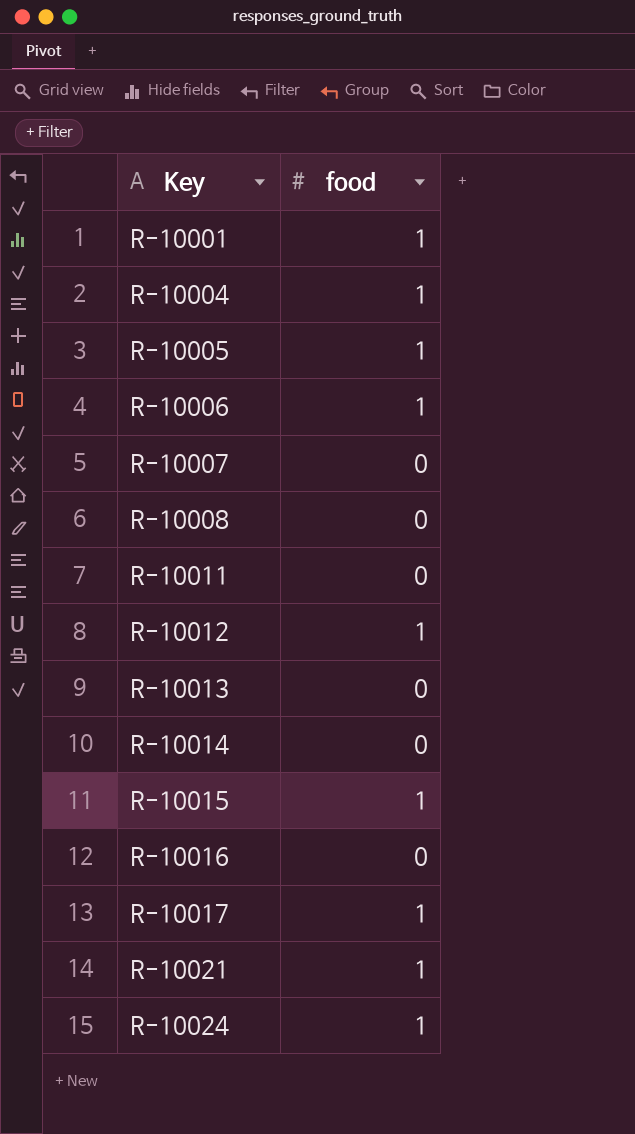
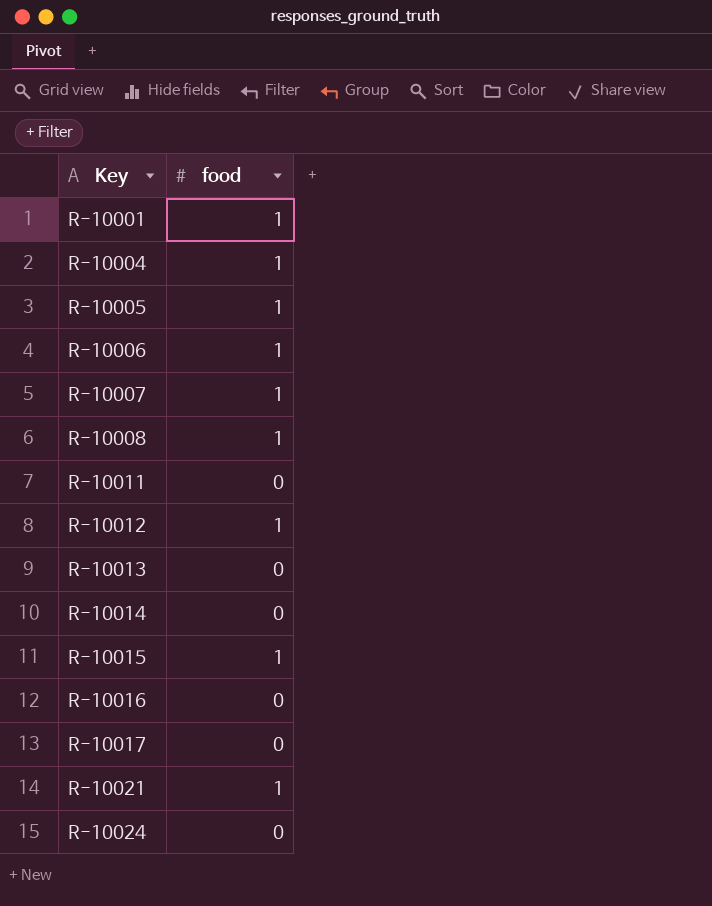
R-10007 | food: 0 -> 1
R-10008 | food: 0 -> 1
R-10017 | food: 1 -> 0
R-10024 | food: 1 -> 0

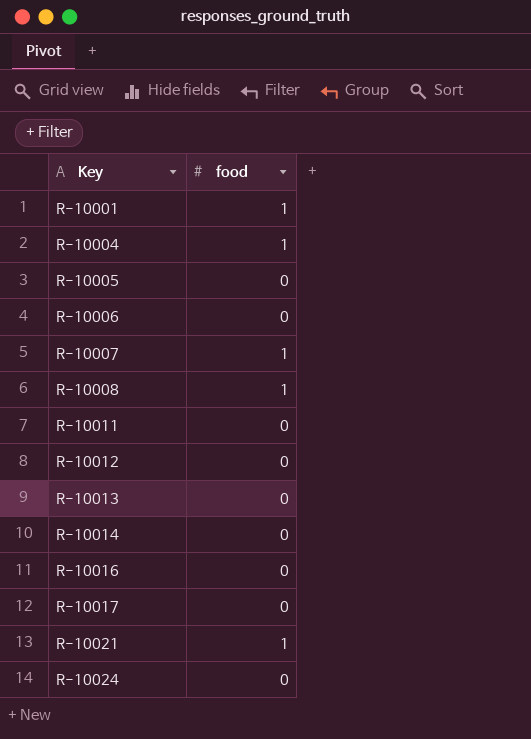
row R-10015: 1 -> none
R-10005 | food: 1 -> 0
R-10006 | food: 1 -> 0
R-10012 | food: 1 -> 0

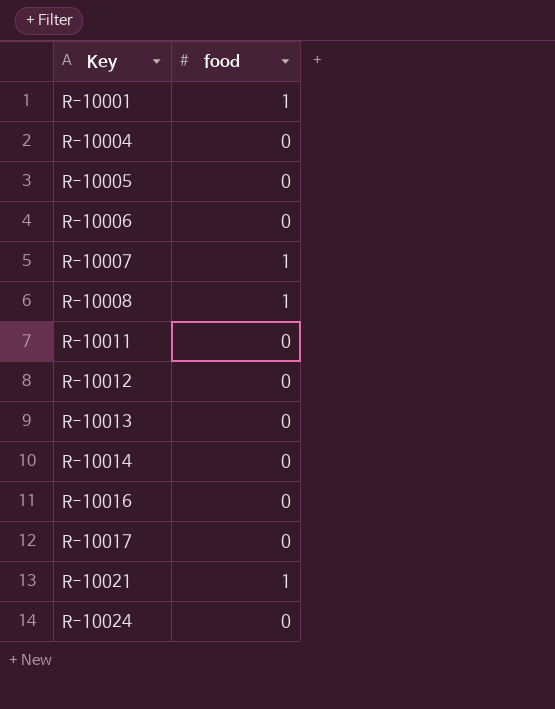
R-10004 | food: 1 -> 0

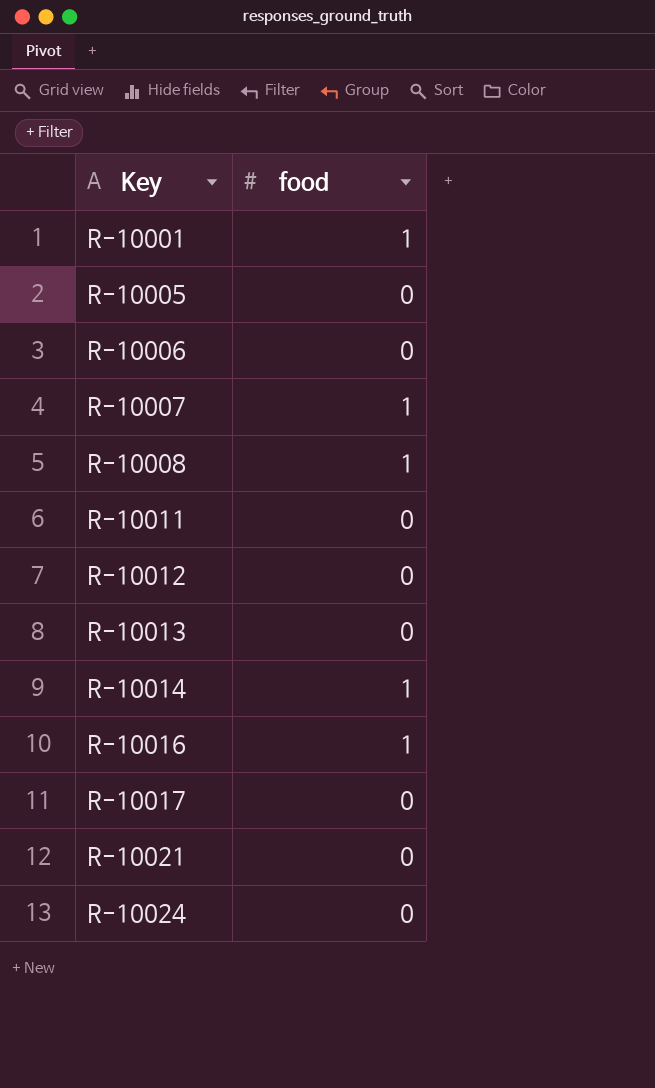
row R-10004: 0 -> none
R-10014 | food: 0 -> 1
R-10016 | food: 0 -> 1
R-10021 | food: 1 -> 0

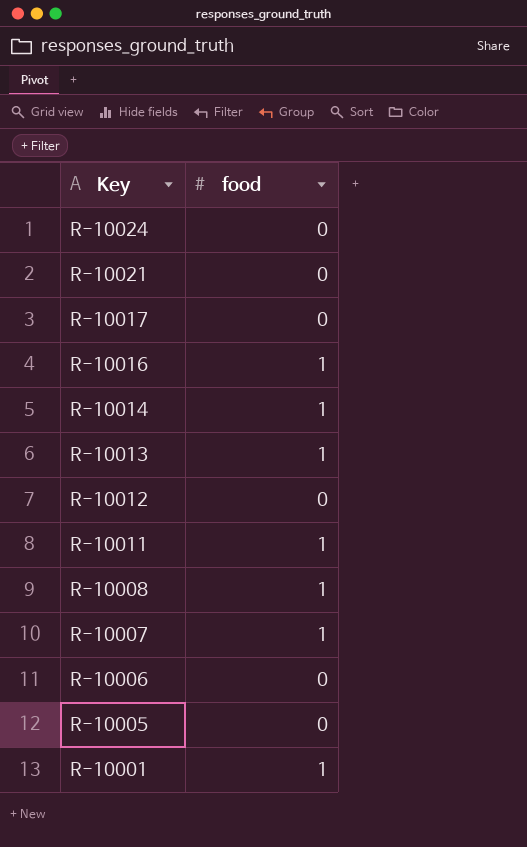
row order: Key ascending -> Key descending
R-10013 | food: 0 -> 1
R-10011 | food: 0 -> 1

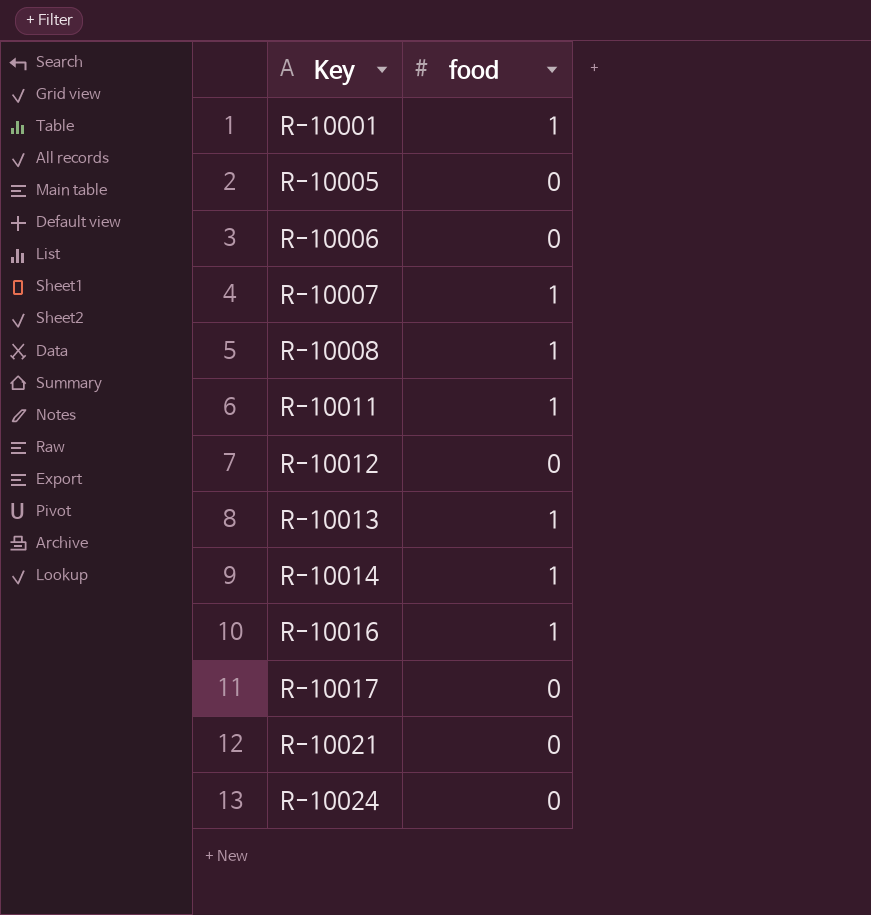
row order: Key descending -> Key ascending

